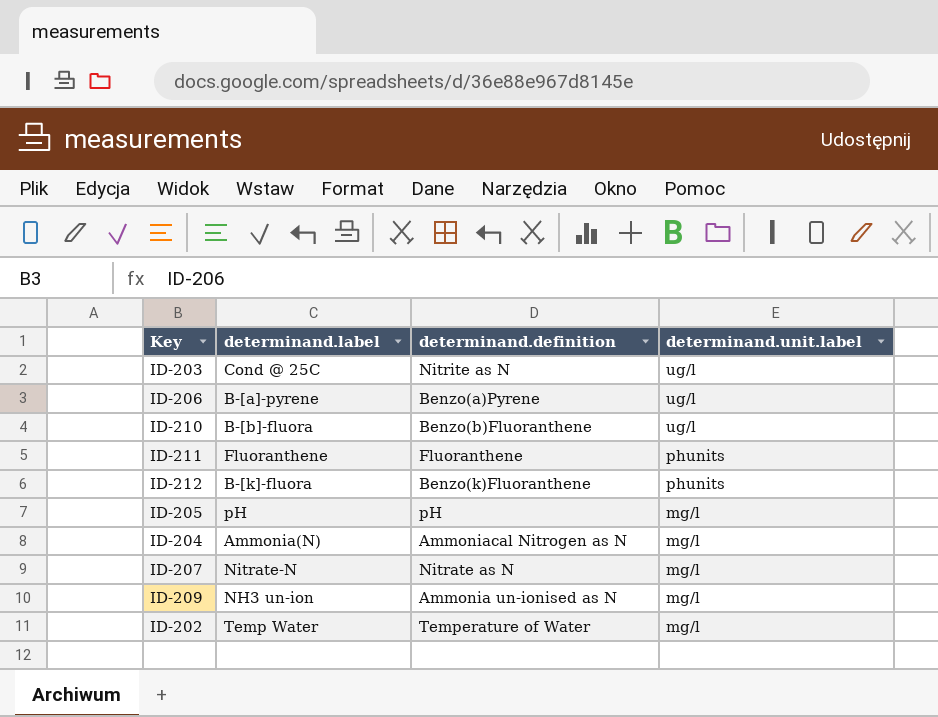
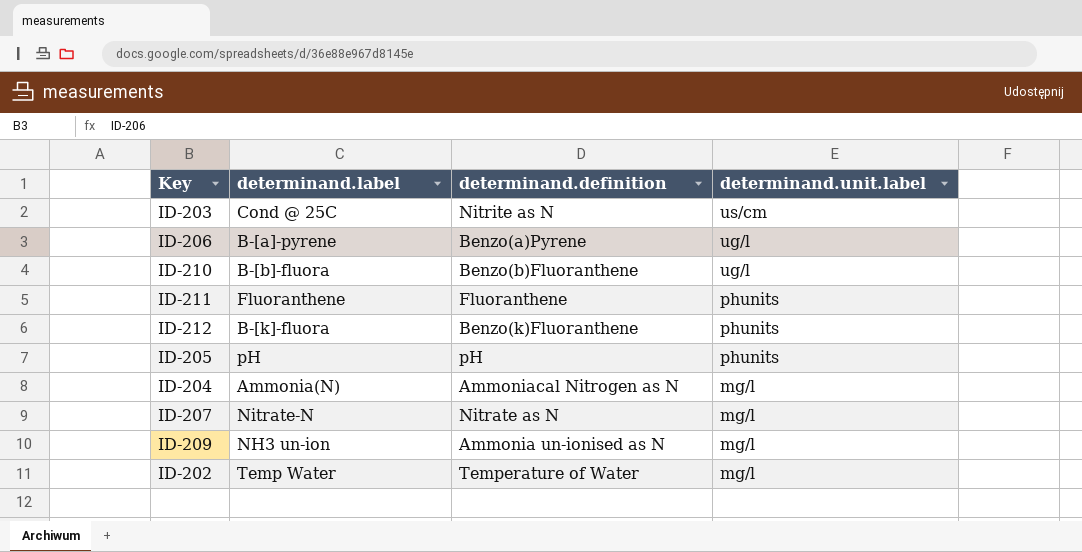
ID-203 | determinand.unit.label: ug/l -> us/cm
ID-205 | determinand.unit.label: mg/l -> phunits

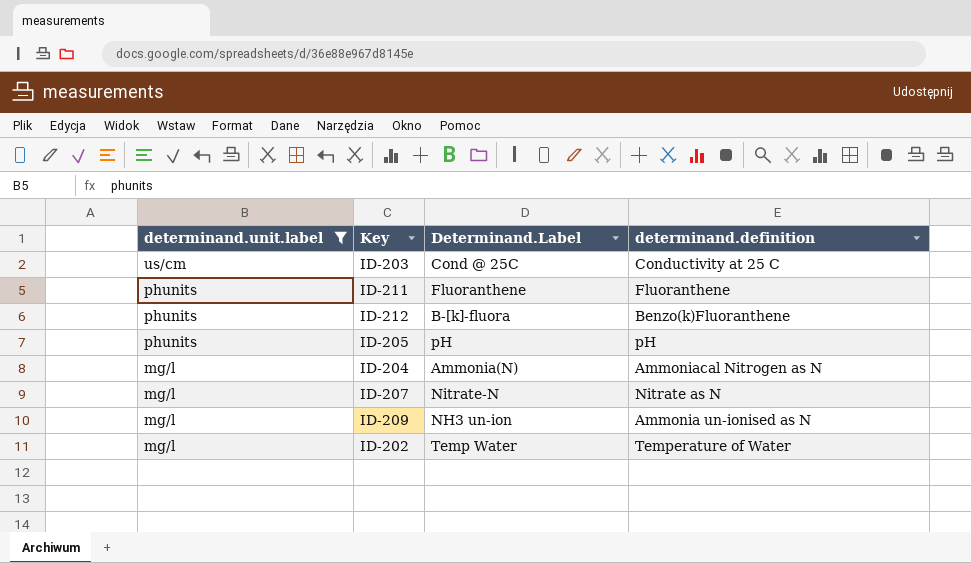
filter: none -> determinand.unit.label != ug/l
column determinand.unit.label | position: 4 -> 1
column name: determinand.label -> Determinand.Label
ID-203 | determinand.definition: Nitrite as N -> Conductivity at 25 C

